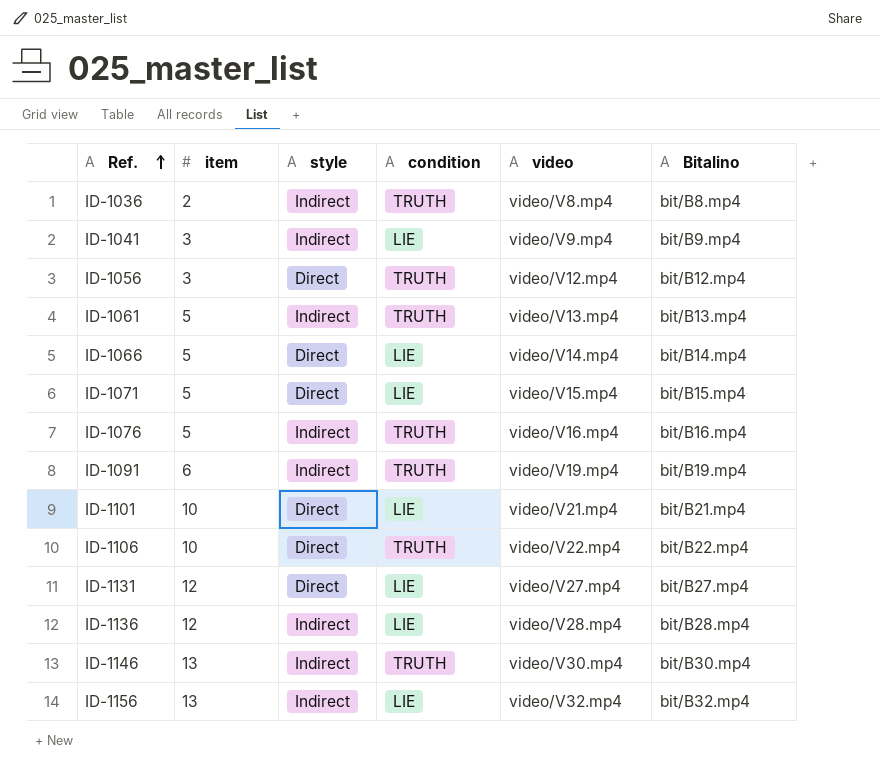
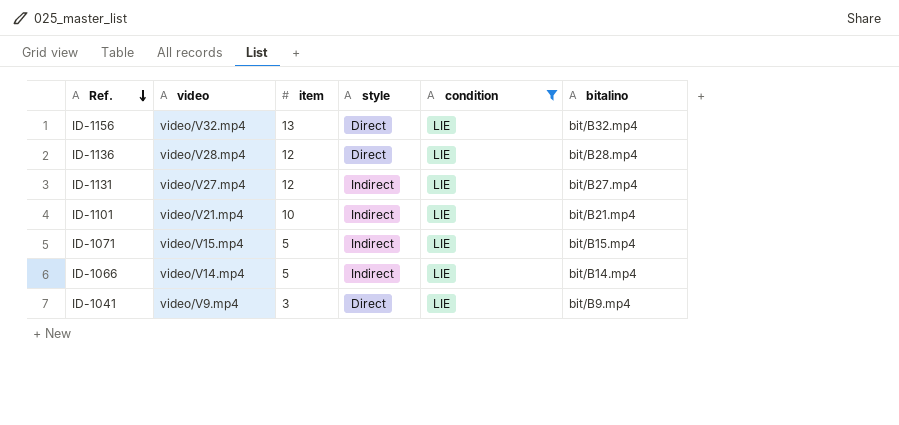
filter: none -> condition = LIE
row order: Ref. ascending -> Ref. descending
column video | position: 5 -> 2
column name: Bitalino -> bitalino
ID-1156 | style: Indirect -> Direct
ID-1136 | style: Indirect -> Direct
ID-1131 | style: Direct -> Indirect
ID-1101 | style: Direct -> Indirect
ID-1071 | style: Direct -> Indirect
ID-1066 | style: Direct -> Indirect
ID-1041 | style: Indirect -> Direct

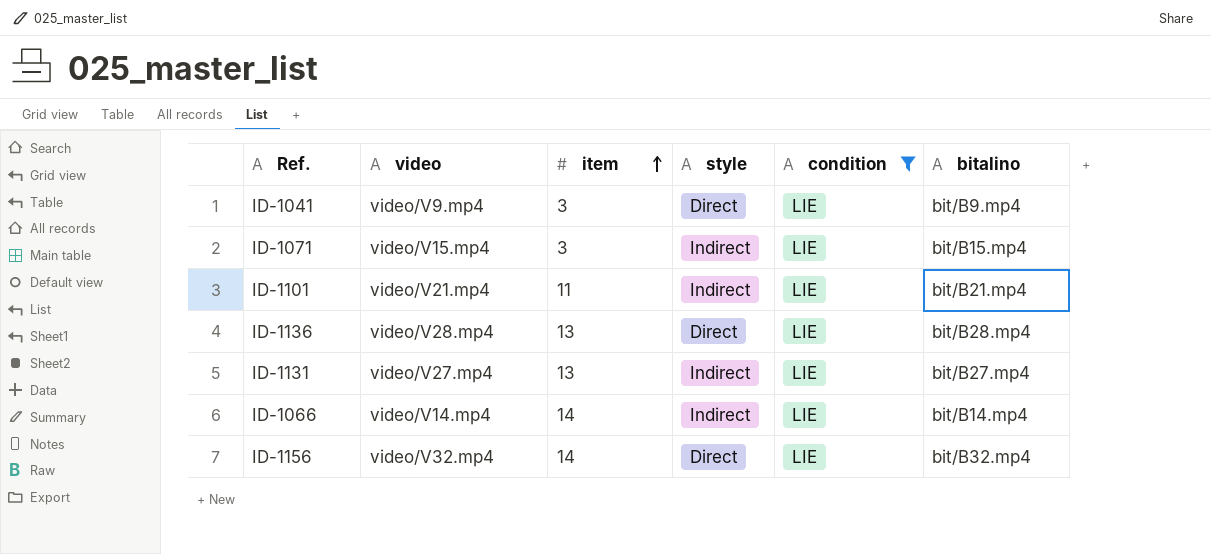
row order: Ref. descending -> item ascending
ID-1071 | item: 5 -> 3
ID-1101 | item: 10 -> 11
ID-1136 | item: 12 -> 13
ID-1131 | item: 12 -> 13
ID-1066 | item: 5 -> 14
ID-1156 | item: 13 -> 14

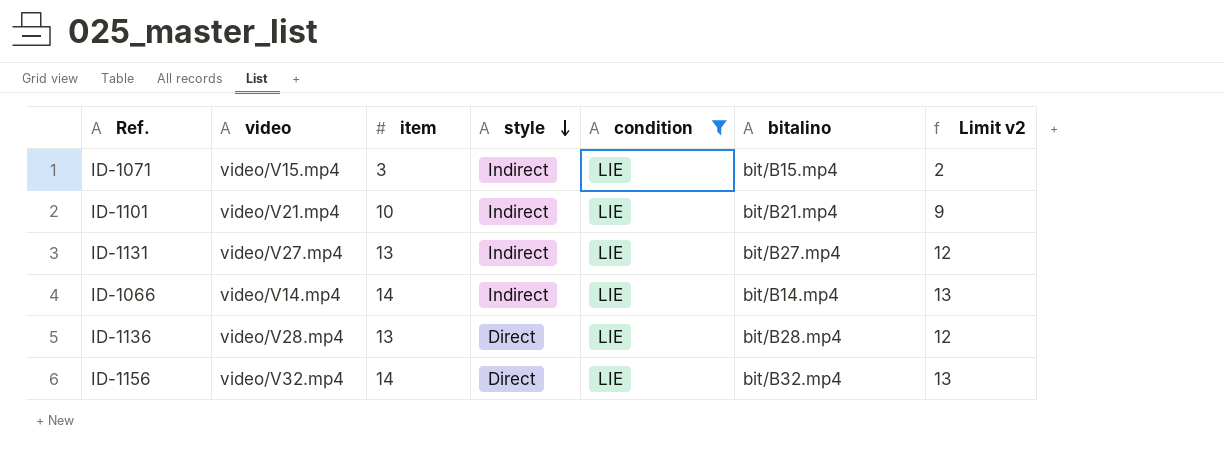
row order: item ascending -> style descending
column Limit v2 | formula: none -> [item] - 1
row ID-1041: video/V9.mp4 | 3 | Direct | LIE | bit/B9.mp4 -> none
ID-1101 | item: 11 -> 10

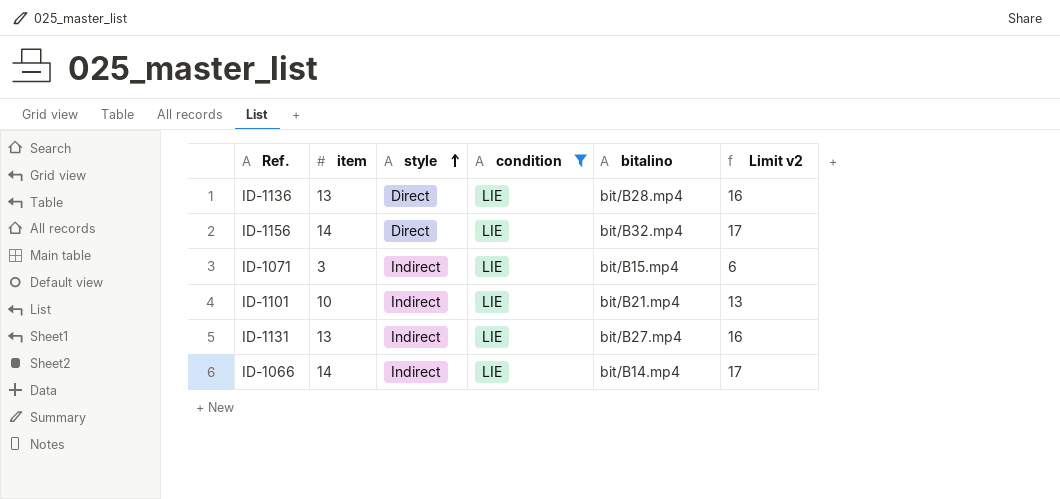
row order: style descending -> style ascending
column video | position: 2 -> none
column Limit v2 | formula: [item] - 1 -> [item] + 3

